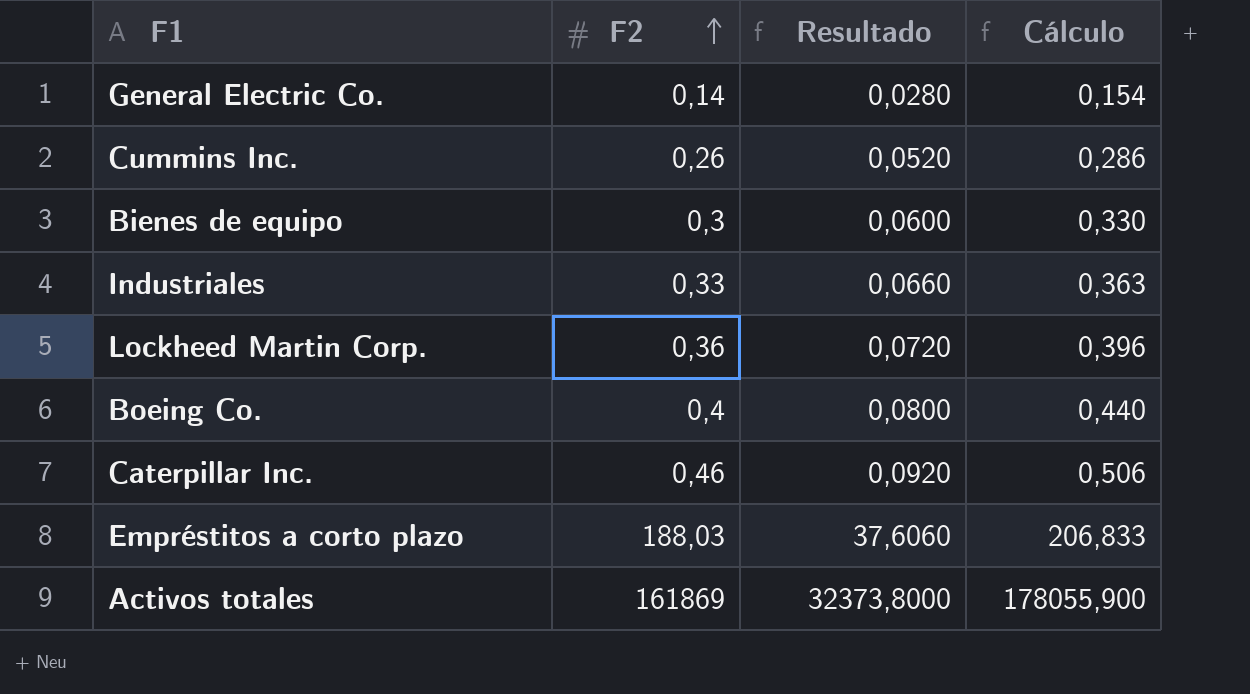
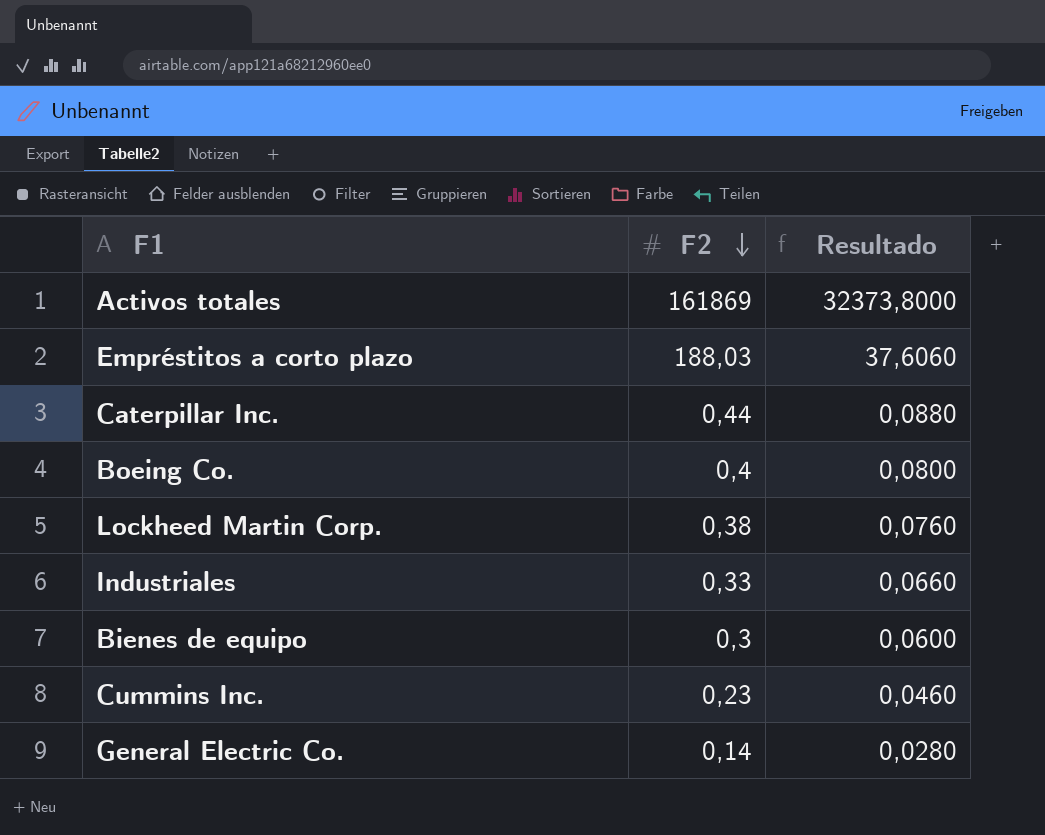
row order: F2 ascending -> F2 descending
column Cálculo | formula: [F2] * 1,1 -> none
Caterpillar Inc. | F2: 0,46 -> 0,44
Caterpillar Inc. | Resultado: 0,0920 -> 0,0880
Lockheed Martin Corp. | F2: 0,36 -> 0,38
Lockheed Martin Corp. | Resultado: 0,0720 -> 0,0760
Cummins Inc. | F2: 0,26 -> 0,23
Cummins Inc. | Resultado: 0,0520 -> 0,0460

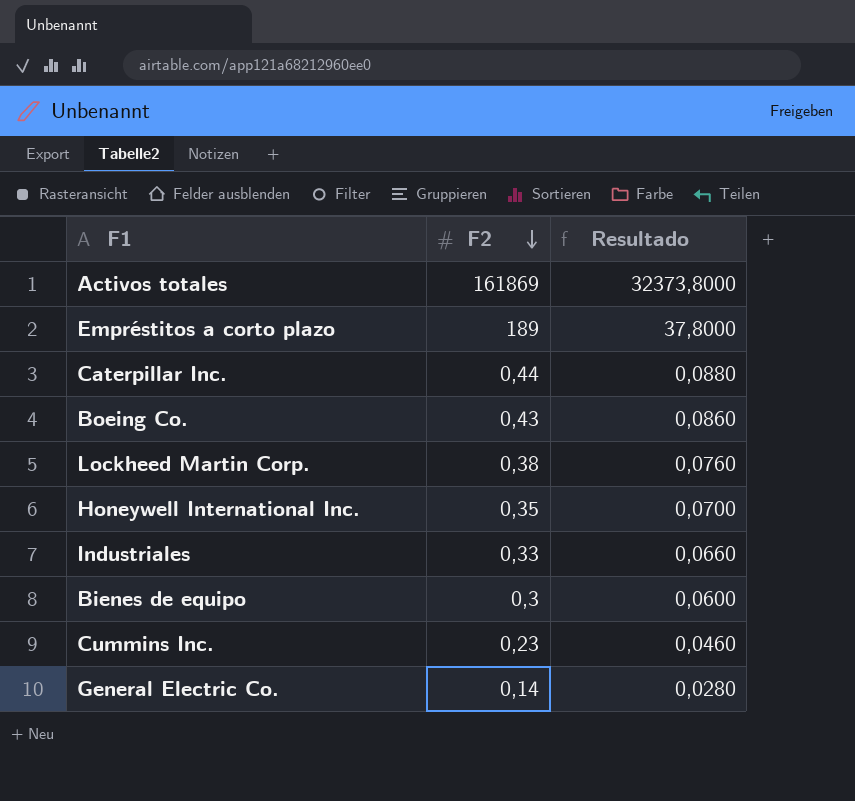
Empréstitos a corto plazo | F2: 188,03 -> 189
Empréstitos a corto plazo | Resultado: 37,6060 -> 37,8000
Boeing Co. | F2: 0,4 -> 0,43
Boeing Co. | Resultado: 0,0800 -> 0,0860
row Honeywell International Inc.: none -> 0,35 | 0,0700

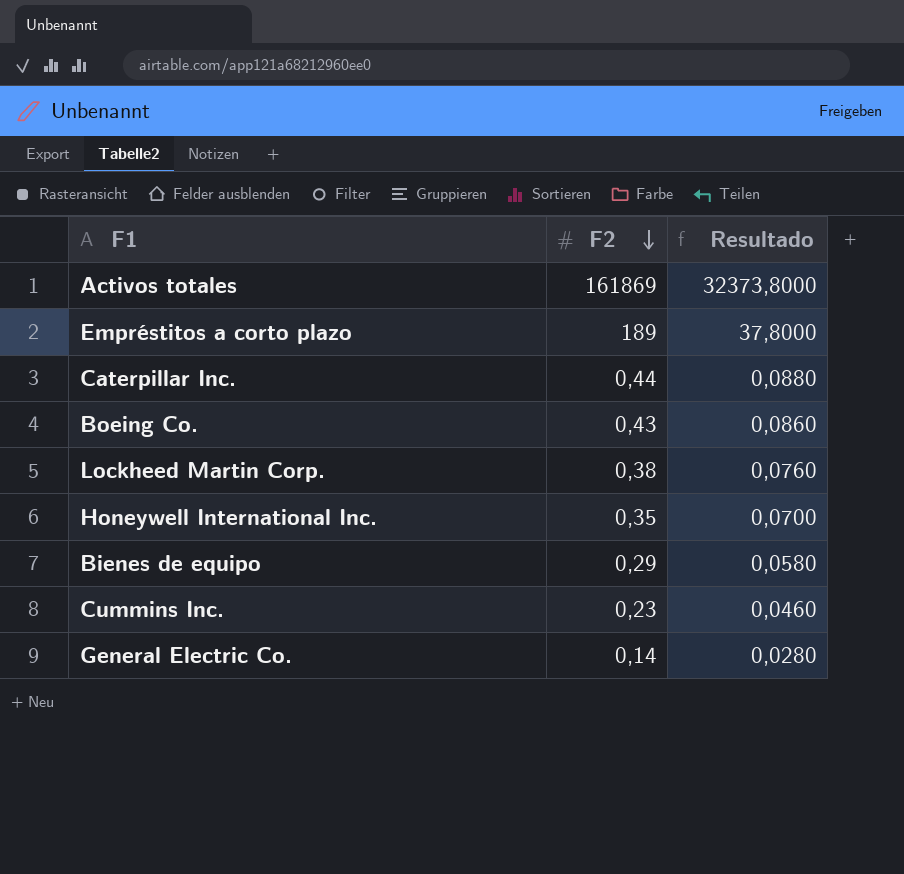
row Industriales: 0,33 | 0,0660 -> none
Bienes de equipo | F2: 0,3 -> 0,29
Bienes de equipo | Resultado: 0,0600 -> 0,0580

